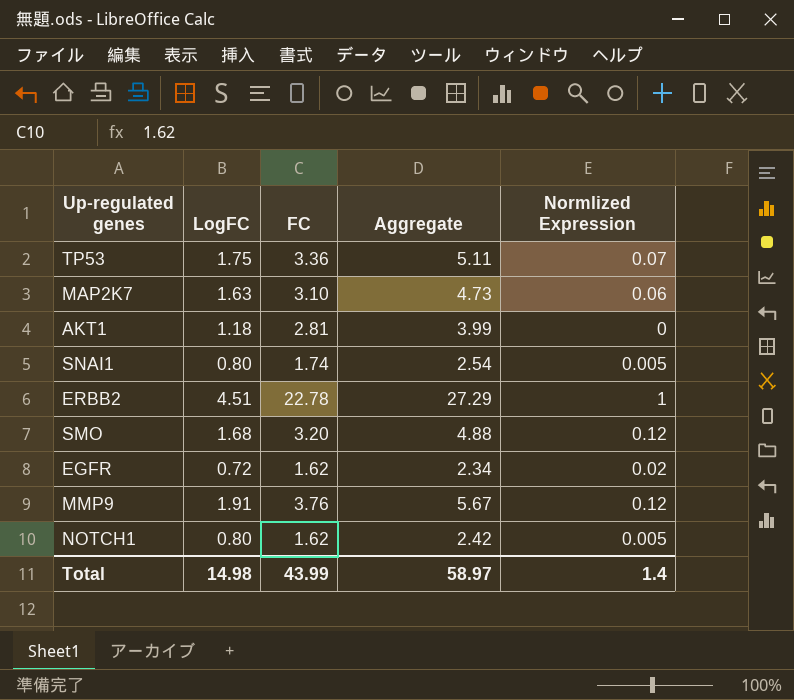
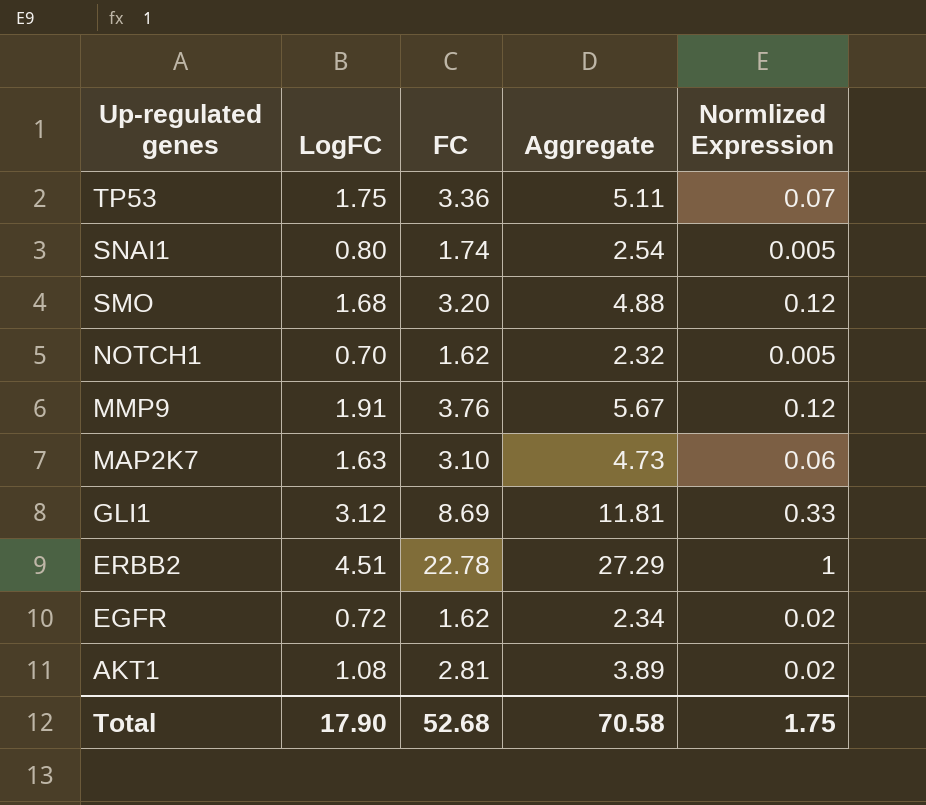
row order: none -> Up-regulated genes descending
NOTCH1 | LogFC: 0.80 -> 0.70
NOTCH1 | Aggregate: 2.42 -> 2.32
row GLI1: none -> 3.12 | 8.69 | 11.81 | 0.33
AKT1 | LogFC: 1.18 -> 1.08
AKT1 | Aggregate: 3.99 -> 3.89
AKT1 | Normlized Expression: 0 -> 0.02
Total | LogFC: 14.98 -> 17.90
Total | FC: 43.99 -> 52.68
Total | Aggregate: 58.97 -> 70.58
Total | Normlized Expression: 1.4 -> 1.75

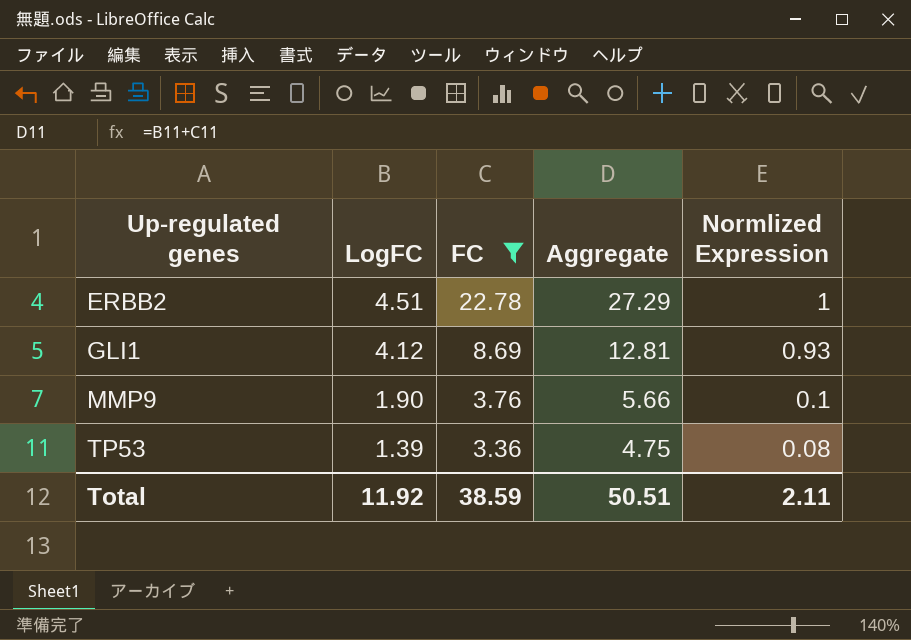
filter: none -> FC >= 3.36
row order: Up-regulated genes descending -> Up-regulated genes ascending
GLI1 | LogFC: 3.12 -> 4.12
GLI1 | Aggregate: 11.81 -> 12.81
GLI1 | Normlized Expression: 0.33 -> 0.93
MMP9 | LogFC: 1.91 -> 1.90
MMP9 | Aggregate: 5.67 -> 5.66
MMP9 | Normlized Expression: 0.12 -> 0.1
TP53 | LogFC: 1.75 -> 1.39
TP53 | Aggregate: 5.11 -> 4.75
TP53 | Normlized Expression: 0.07 -> 0.08
Total | LogFC: 17.90 -> 11.92
Total | FC: 52.68 -> 38.59
Total | Aggregate: 70.58 -> 50.51
Total | Normlized Expression: 1.75 -> 2.11

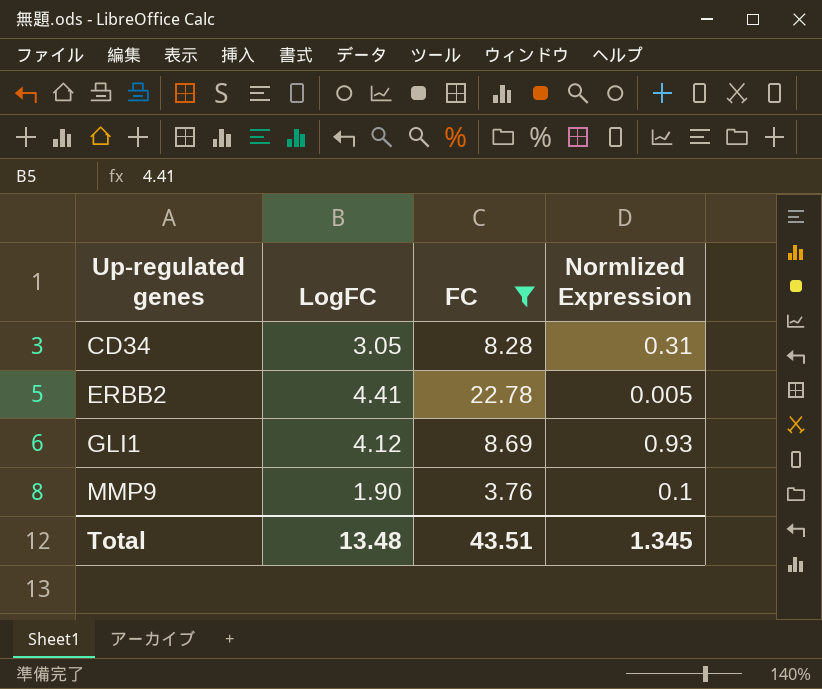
column Aggregate | formula: [LogFC] + [FC] -> none
row TP53: 1.39 | 3.36 | 4.75 | 0.08 -> none
row CD34: none -> 3.05 | 8.28 | 0.31
ERBB2 | LogFC: 4.51 -> 4.41
ERBB2 | Normlized Expression: 1 -> 0.005
Total | LogFC: 11.92 -> 13.48
Total | FC: 38.59 -> 43.51
Total | Normlized Expression: 2.11 -> 1.345

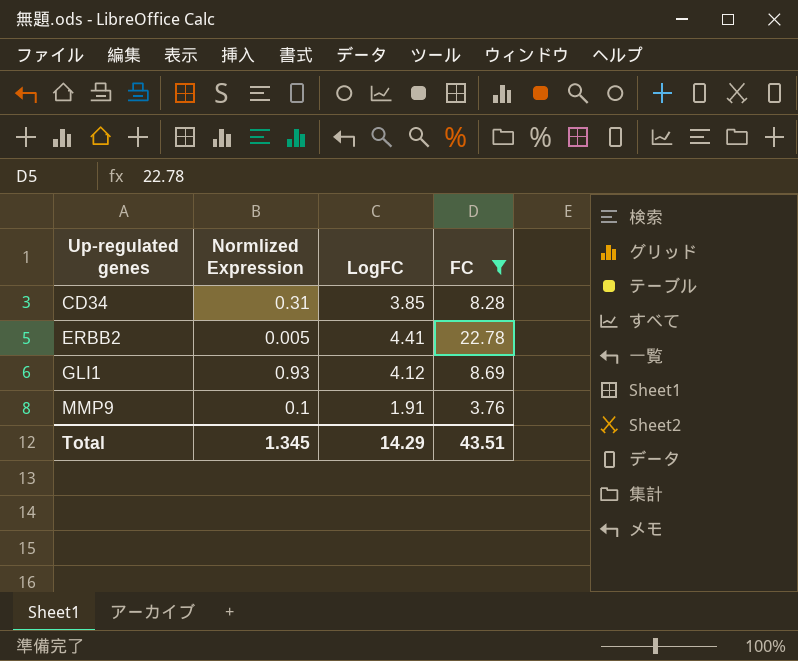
column Normlized Expression | position: 4 -> 2
CD34 | LogFC: 3.05 -> 3.85
MMP9 | LogFC: 1.90 -> 1.91
Total | LogFC: 13.48 -> 14.29

